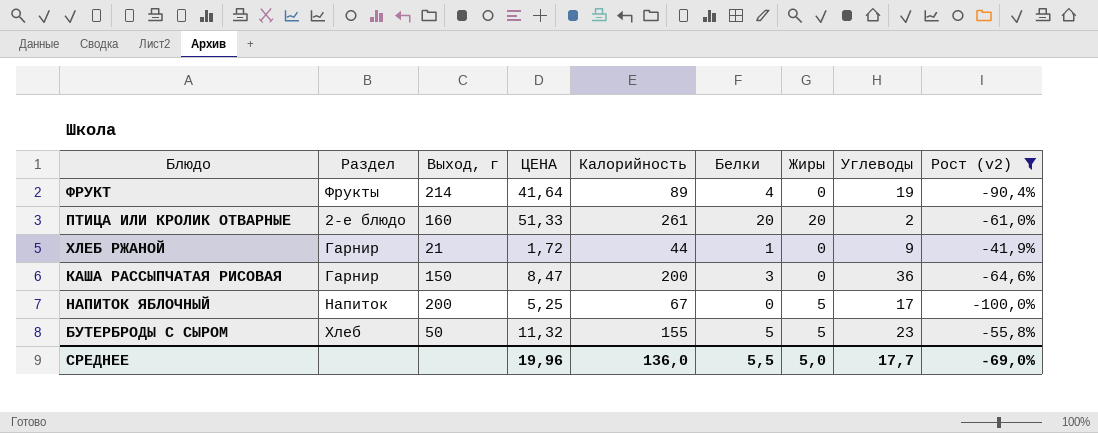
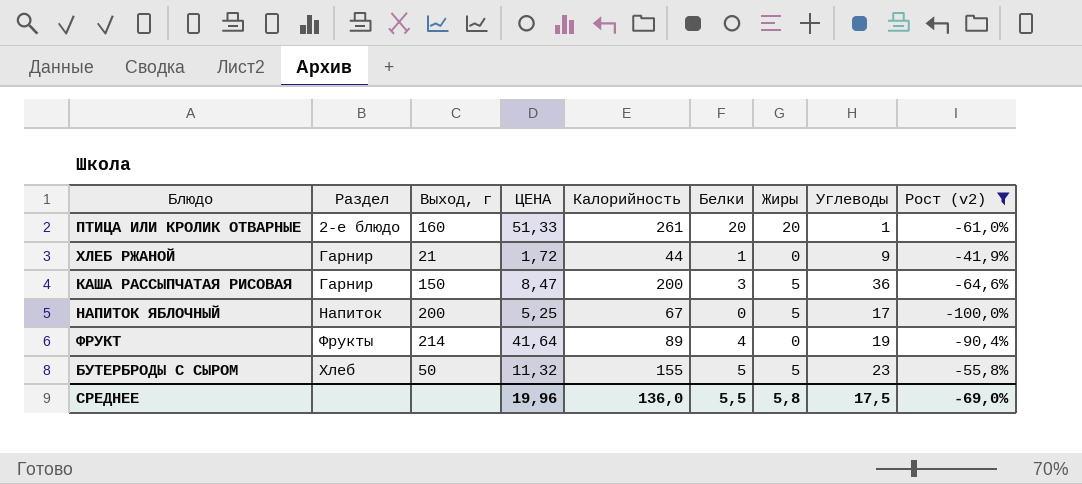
row order: none -> Раздел ascending
ПТИЦА ИЛИ КРОЛИК ОТВАРНЫЕ | Углеводы: 2 -> 1
КАША РАССЫПЧАТАЯ РИСОВАЯ | Жиры: 0 -> 5
СРЕДНЕЕ | Жиры: 5,0 -> 5,8
СРЕДНЕЕ | Углеводы: 17,7 -> 17,5

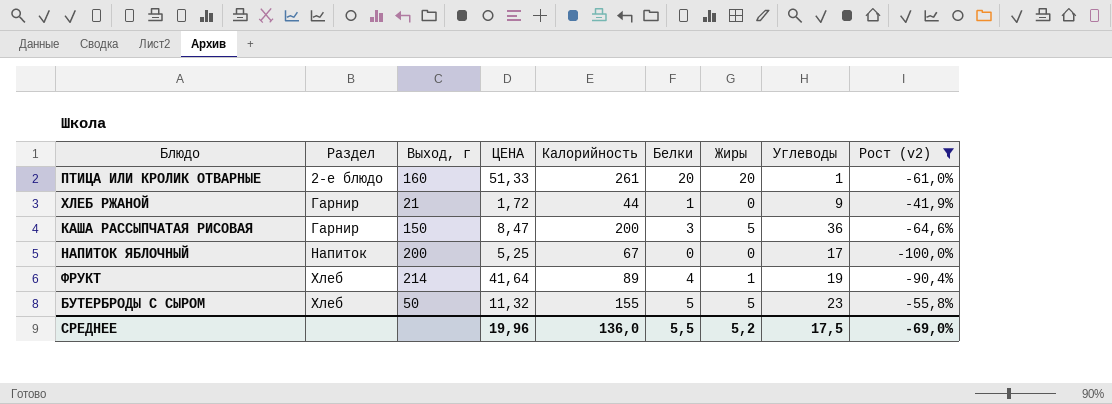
НАПИТОК ЯБЛОЧНЫЙ | Жиры: 5 -> 0
ФРУКТ | Раздел: Фрукты -> Хлеб
ФРУКТ | Жиры: 0 -> 1
СРЕДНЕЕ | Жиры: 5,8 -> 5,2

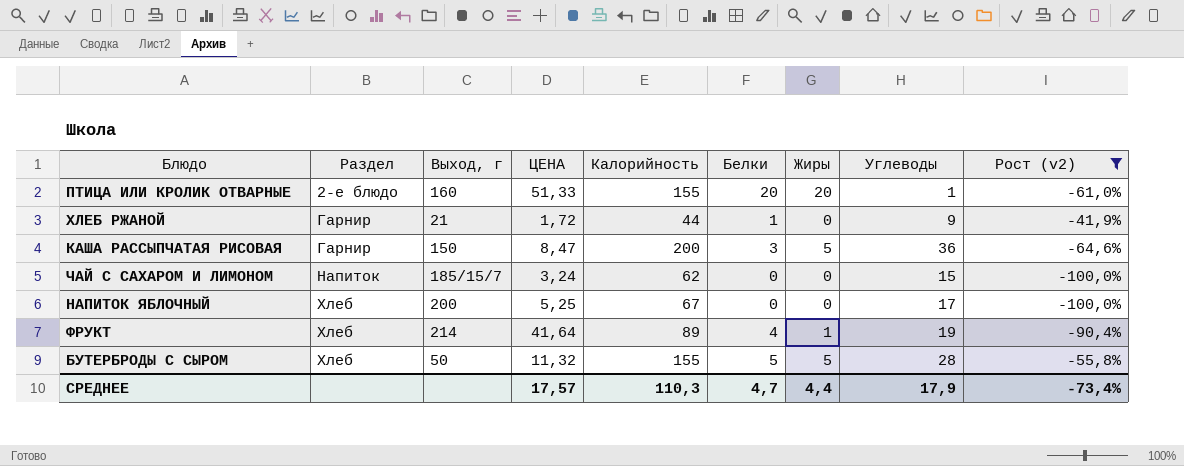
ПТИЦА ИЛИ КРОЛИК ОТВАРНЫЕ | Калорийность: 261 -> 155
row ЧАЙ С САХАРОМ И ЛИМОНОМ: none -> Напиток | 185/15/7 | 3,24 | 62 | 0 | 0 | 15 | -100,0%
НАПИТОК ЯБЛОЧНЫЙ | Раздел: Напиток -> Хлеб
БУТЕРБРОДЫ С СЫРОМ | Углеводы: 23 -> 28
СРЕДНЕЕ | ЦЕНА: 19,96 -> 17,57
СРЕДНЕЕ | Калорийность: 136,0 -> 110,3
СРЕДНЕЕ | Белки: 5,5 -> 4,7
СРЕДНЕЕ | Жиры: 5,2 -> 4,4
СРЕДНЕЕ | Углеводы: 17,5 -> 17,9
СРЕДНЕЕ | Рост (v2): -69,0% -> -73,4%

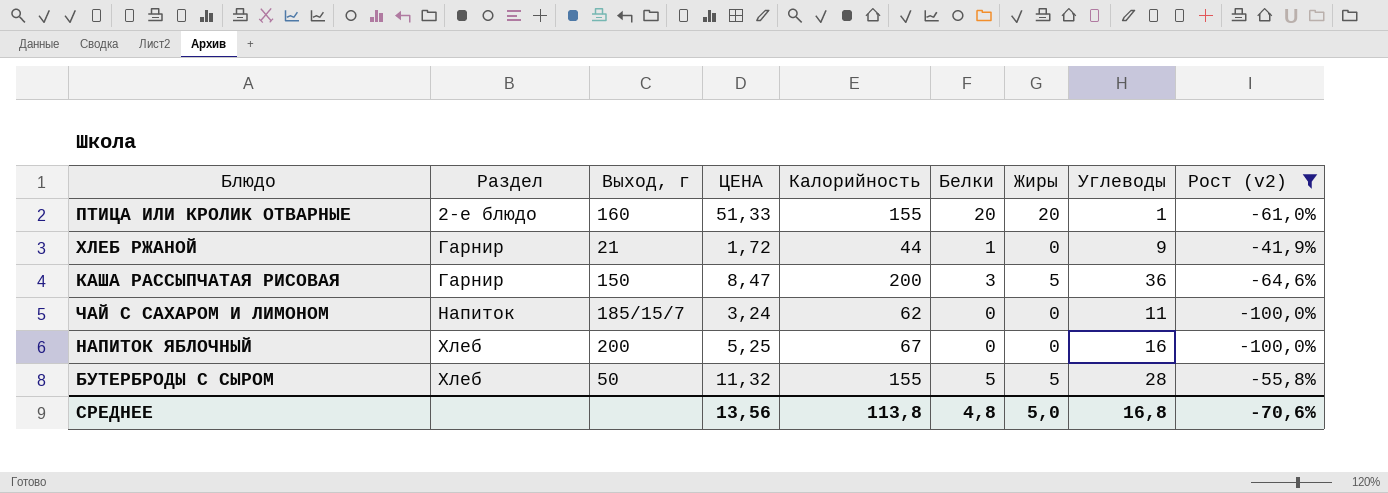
row ФРУКТ: Хлеб | 214 | 41,64 | 89 | 4 | 1 | 19 | -90,4% -> none
ЧАЙ С САХАРОМ И ЛИМОНОМ | Углеводы: 15 -> 11
НАПИТОК ЯБЛОЧНЫЙ | Углеводы: 17 -> 16
СРЕДНЕЕ | ЦЕНА: 17,57 -> 13,56
СРЕДНЕЕ | Калорийность: 110,3 -> 113,8
СРЕДНЕЕ | Белки: 4,7 -> 4,8
СРЕДНЕЕ | Жиры: 4,4 -> 5,0
СРЕДНЕЕ | Углеводы: 17,9 -> 16,8
СРЕДНЕЕ | Рост (v2): -73,4% -> -70,6%

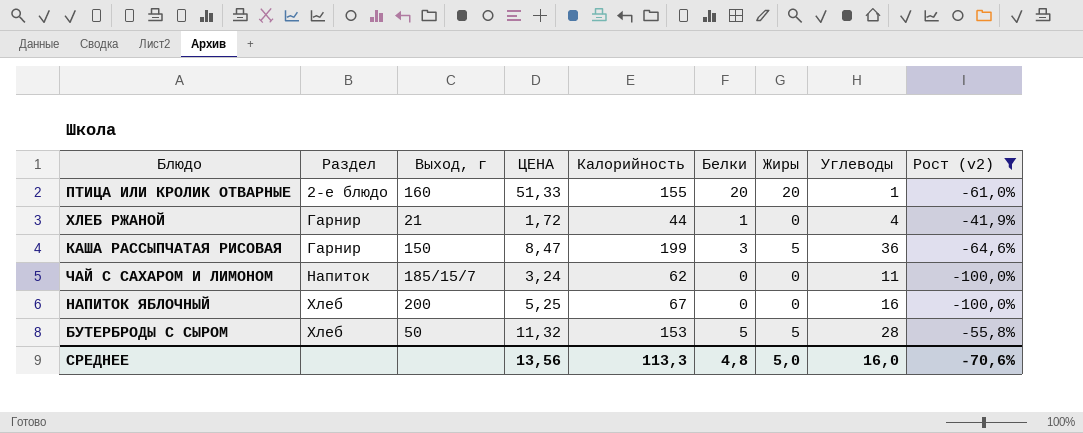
ХЛЕБ РЖАНОЙ | Углеводы: 9 -> 4
КАША РАССЫПЧАТАЯ РИСОВАЯ | Калорийность: 200 -> 199
БУТЕРБРОДЫ С СЫРОМ | Калорийность: 155 -> 153
СРЕДНЕЕ | Калорийность: 113,8 -> 113,3
СРЕДНЕЕ | Углеводы: 16,8 -> 16,0

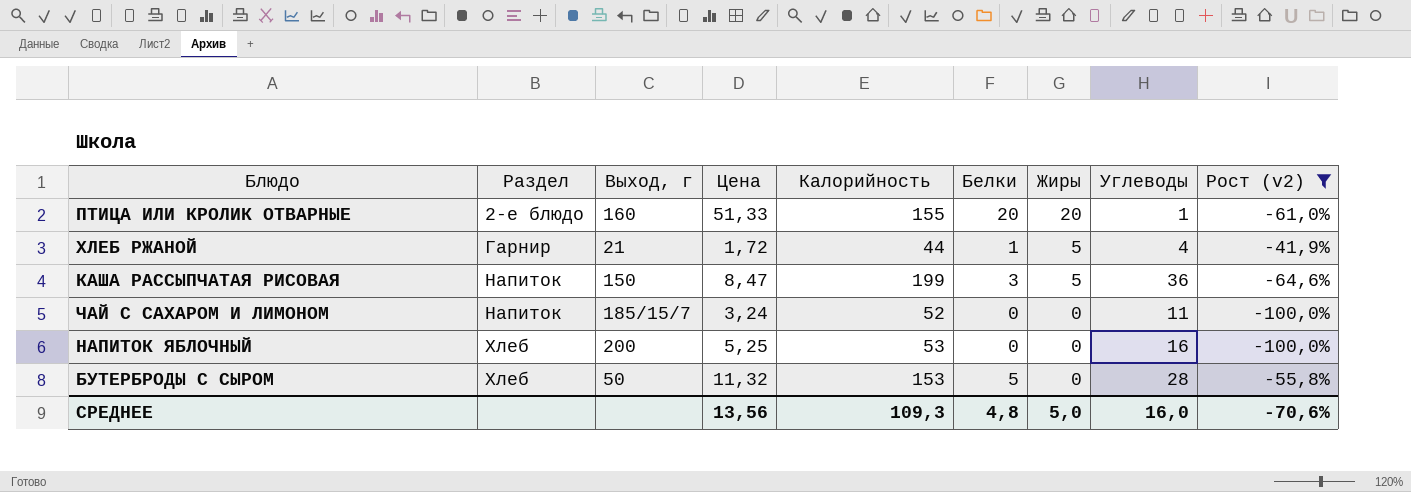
column name: ЦЕНА -> Цена
ХЛЕБ РЖАНОЙ | Жиры: 0 -> 5
КАША РАССЫПЧАТАЯ РИСОВАЯ | Раздел: Гарнир -> Напиток
ЧАЙ С САХАРОМ И ЛИМОНОМ | Калорийность: 62 -> 52
НАПИТОК ЯБЛОЧНЫЙ | Калорийность: 67 -> 53
БУТЕРБРОДЫ С СЫРОМ | Жиры: 5 -> 0
СРЕДНЕЕ | Калорийность: 113,3 -> 109,3

